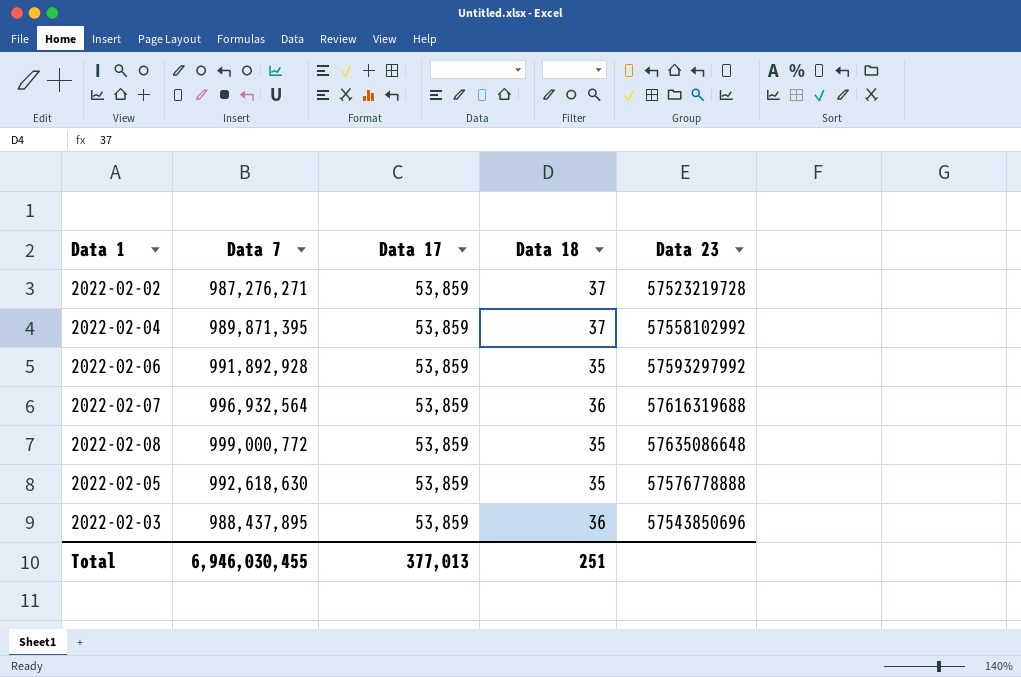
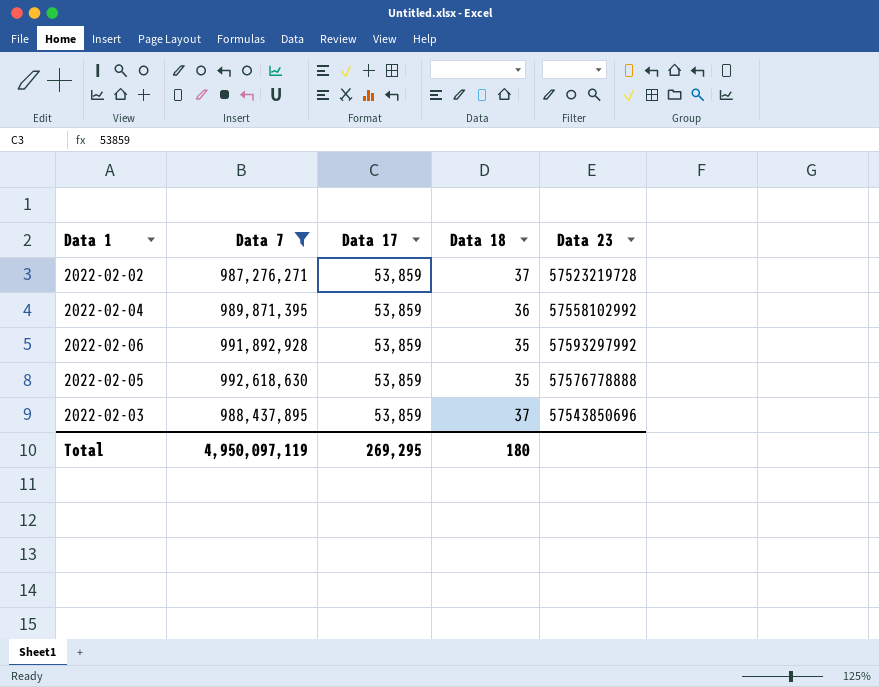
filter: none -> Data 7 <= 992,618,630
2022-02-04 | Data 18: 37 -> 36
2022-02-03 | Data 18: 36 -> 37
Total | Data 7: 6,946,030,455 -> 4,950,097,119
Total | Data 17: 377,013 -> 269,295
Total | Data 18: 251 -> 180

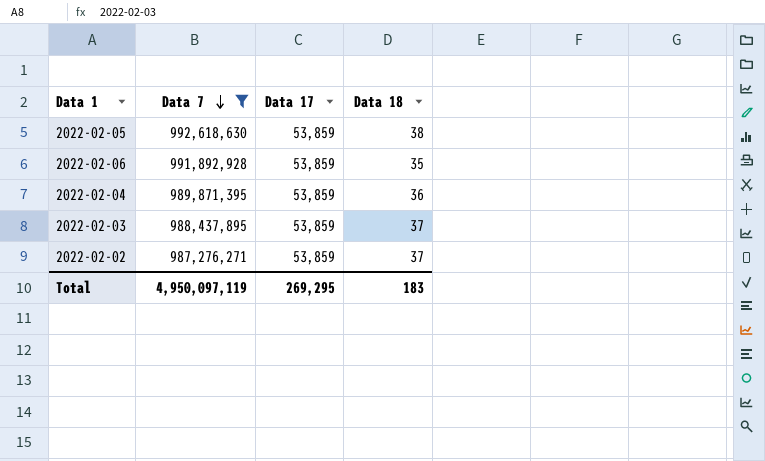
row order: none -> Data 7 descending
column Data 23 | position: 5 -> none
2022-02-05 | Data 18: 35 -> 38
Total | Data 18: 180 -> 183

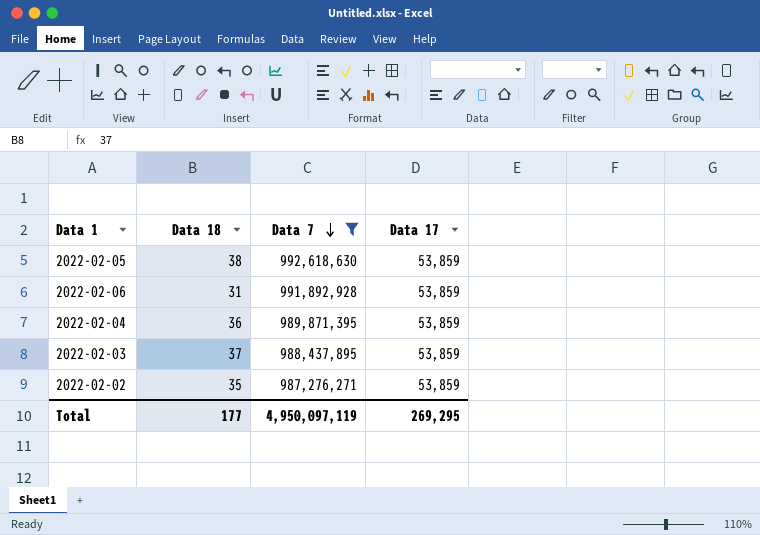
column Data 18 | position: 4 -> 2
2022-02-06 | Data 18: 35 -> 31
2022-02-02 | Data 18: 37 -> 35
Total | Data 18: 183 -> 177

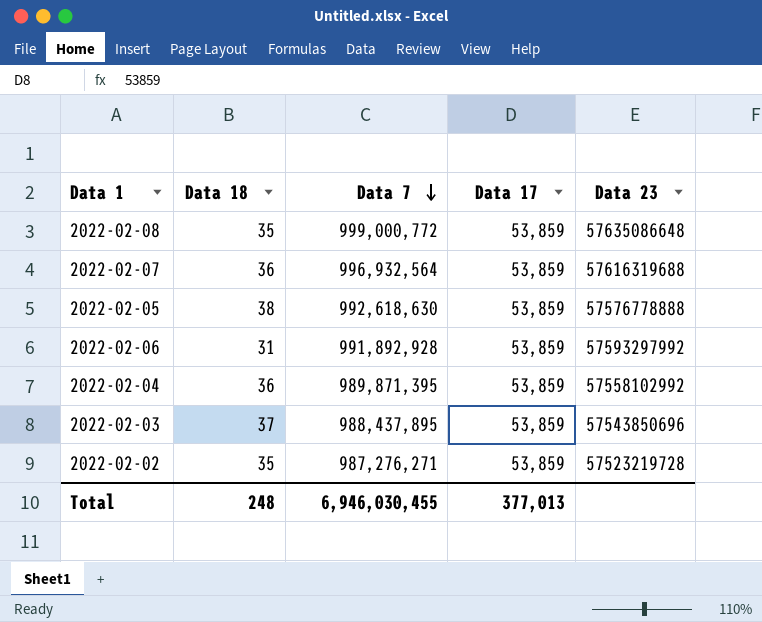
filter: Data 7 <= 992,618,630 -> none
column Data 23 | position: none -> 5
Total | Data 18: 177 -> 248
Total | Data 7: 4,950,097,119 -> 6,946,030,455
Total | Data 17: 269,295 -> 377,013

